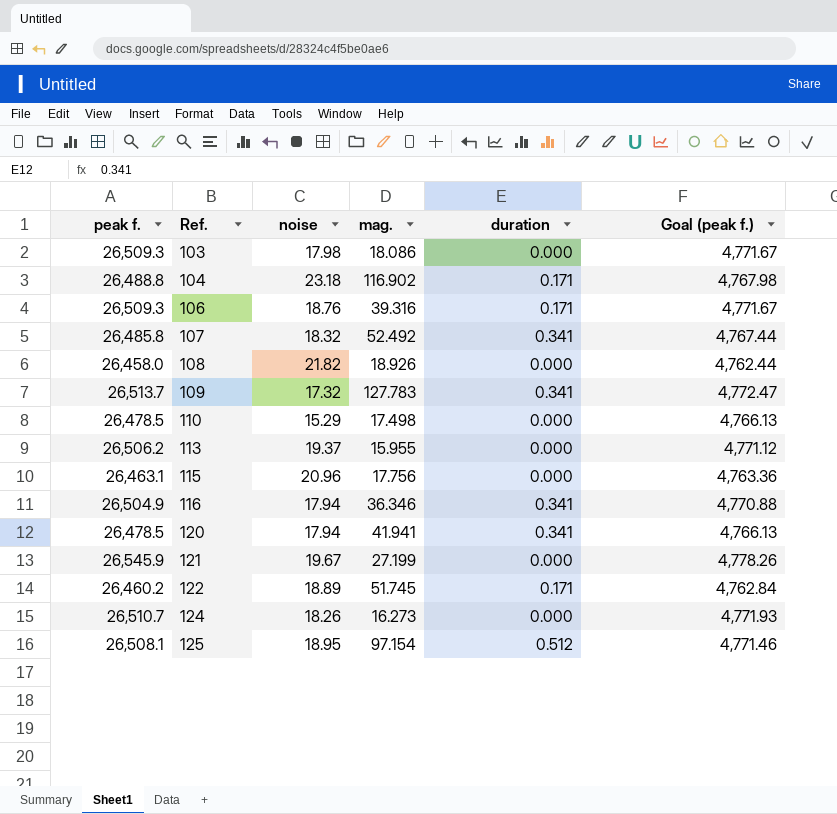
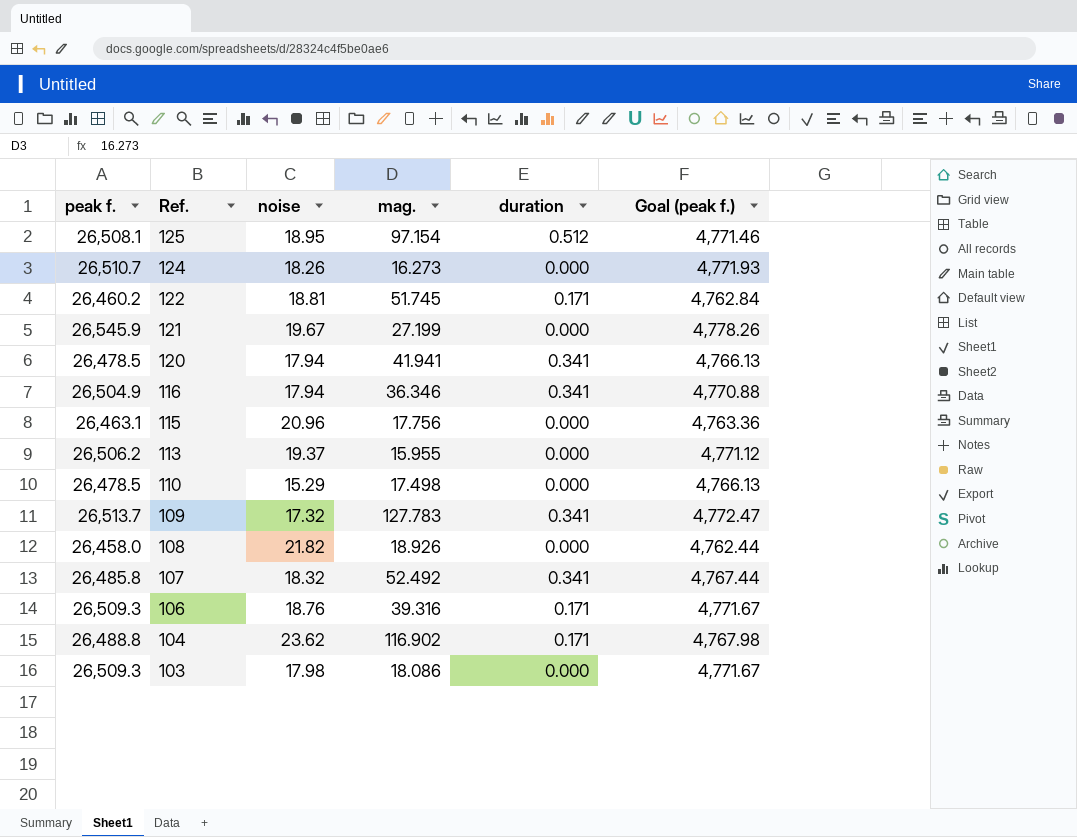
row order: Ref. ascending -> Ref. descending
122 | noise: 18.89 -> 18.81
104 | noise: 23.18 -> 23.62

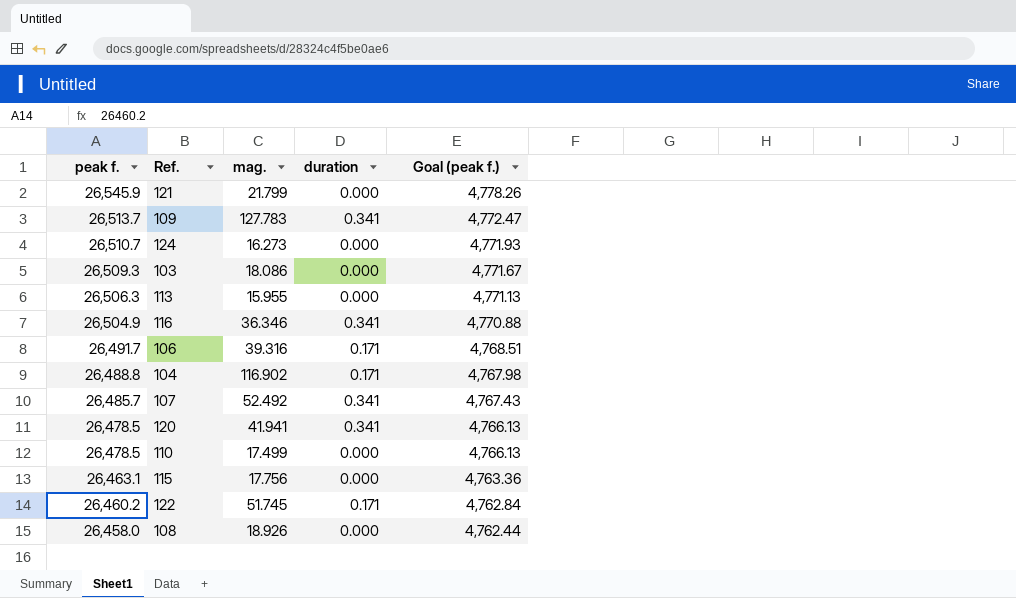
row order: Ref. descending -> peak f. descending
column noise | position: 3 -> none
row 125: 26,508.1 | 18.95 | 97.154 | 0.512 | 4,771.46 -> none
121 | mag.: 27.199 -> 21.799
113 | peak f.: 26,506.2 -> 26,506.3
113 | Goal (peak f.): 4,771.12 -> 4,771.13
106 | peak f.: 26,509.3 -> 26,491.7
106 | Goal (peak f.): 4,771.67 -> 4,768.51
107 | peak f.: 26,485.8 -> 26,485.7
107 | Goal (peak f.): 4,767.44 -> 4,767.43
110 | mag.: 17.498 -> 17.499

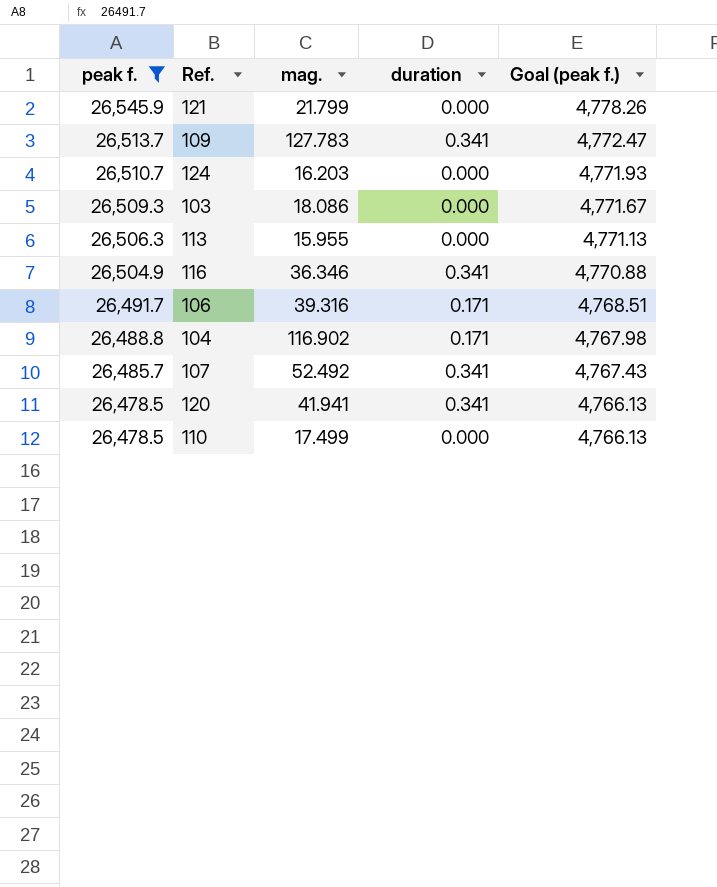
filter: none -> peak f. >= 26,478.5
124 | mag.: 16.273 -> 16.203

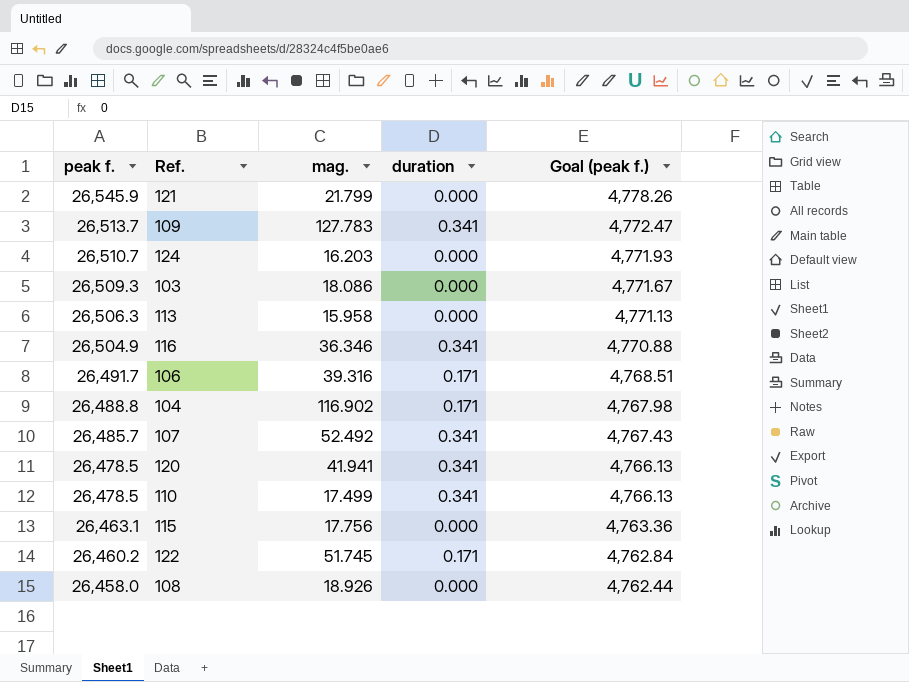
filter: peak f. >= 26,478.5 -> none
113 | mag.: 15.955 -> 15.958
110 | duration: 0.000 -> 0.341

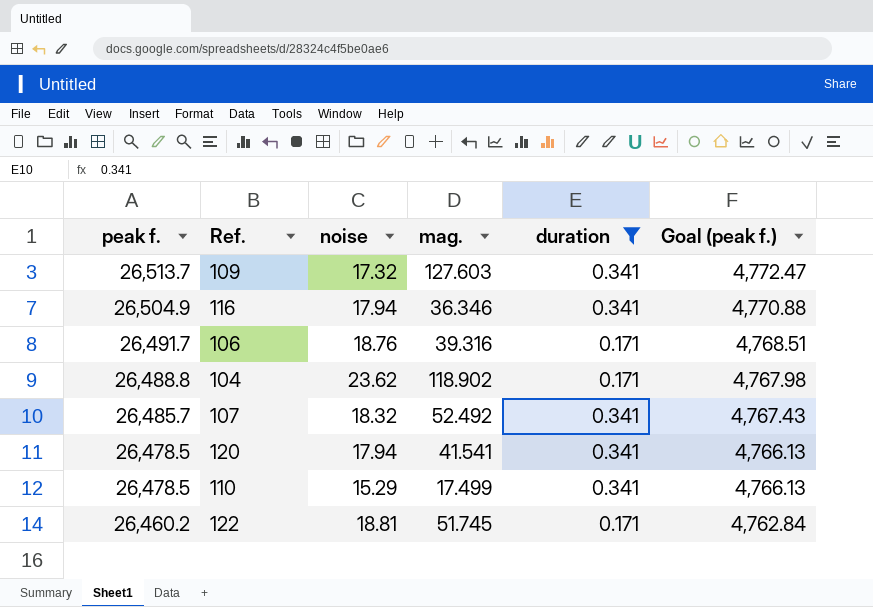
filter: none -> duration != 0.000
column noise | position: none -> 3
109 | mag.: 127.783 -> 127.603
104 | mag.: 116.902 -> 118.902
120 | mag.: 41.941 -> 41.541

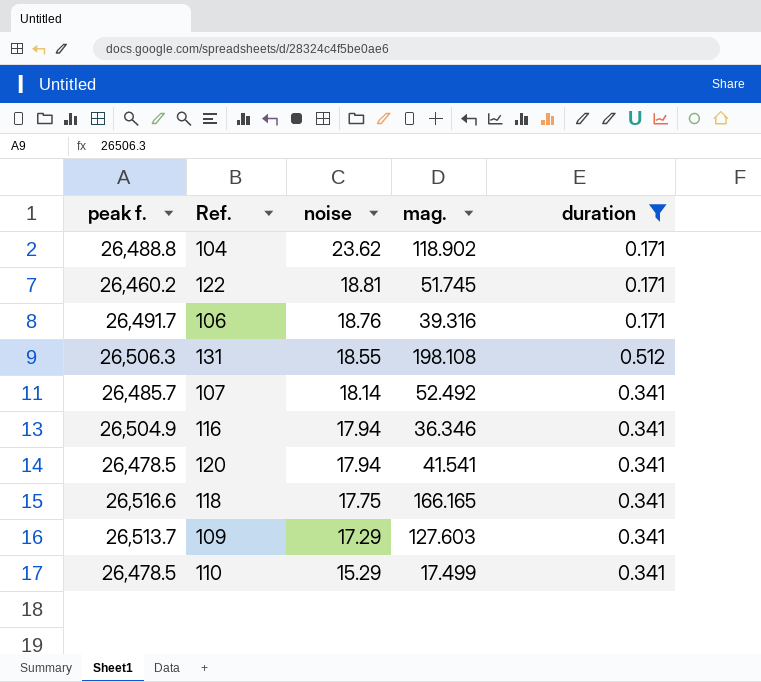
row order: peak f. descending -> noise descending
column Goal (peak f.) | formula: [peak f.] * 0.18 -> none
row 131: none -> 26,506.3 | 18.55 | 198.108 | 0.512
107 | noise: 18.32 -> 18.14
row 118: none -> 26,516.6 | 17.75 | 166.165 | 0.341
109 | noise: 17.32 -> 17.29

